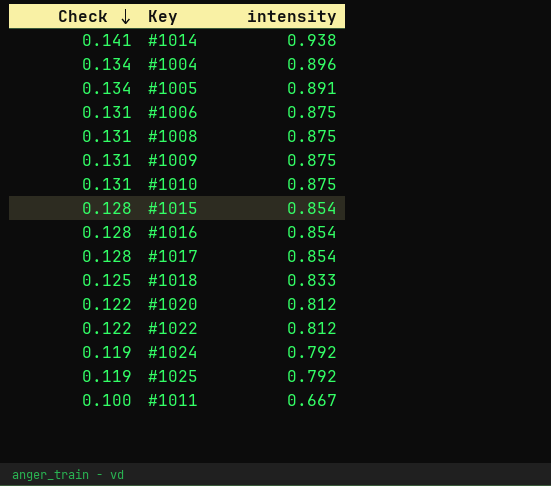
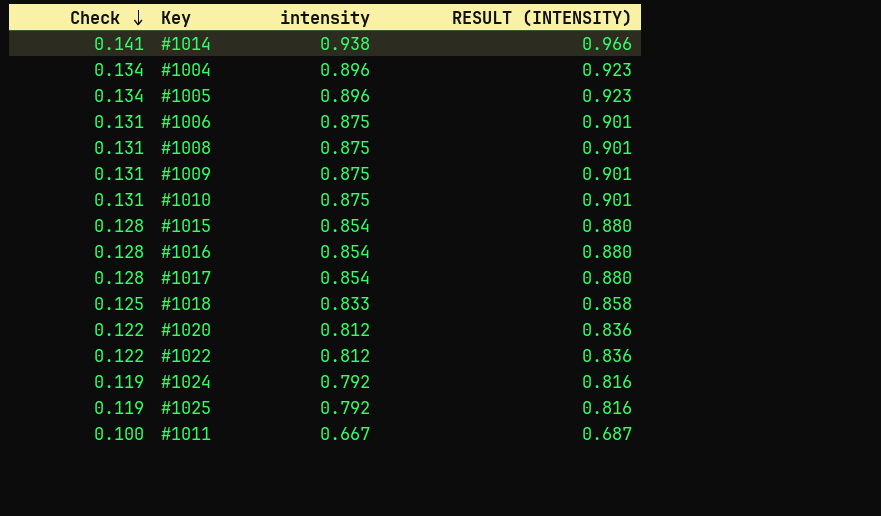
column RESULT (INTENSITY) | formula: none -> [intensity] * 1.03
#1005 | intensity: 0.891 -> 0.896

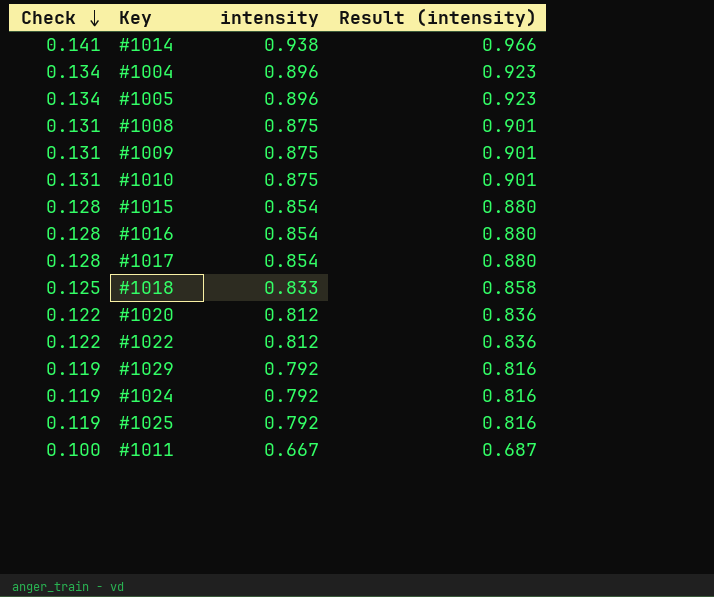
column name: RESULT (INTENSITY) -> Result (intensity)
row #1006: 0.131 | 0.875 | 0.901 -> none
row #1029: none -> 0.119 | 0.792 | 0.816

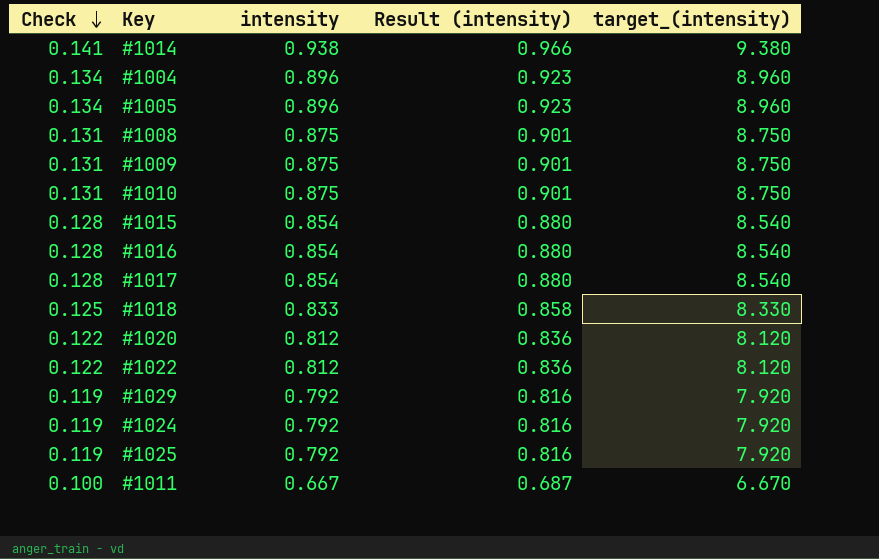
column target_(intensity) | formula: none -> [intensity] * 10

